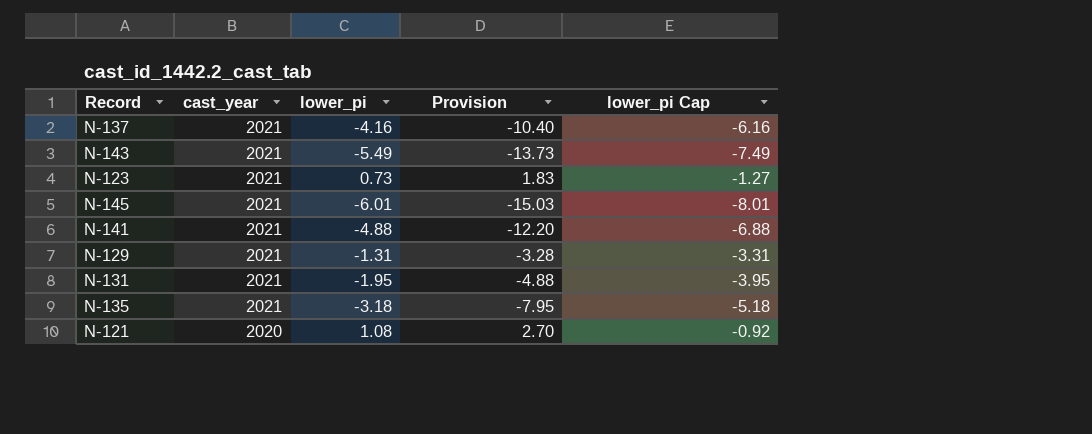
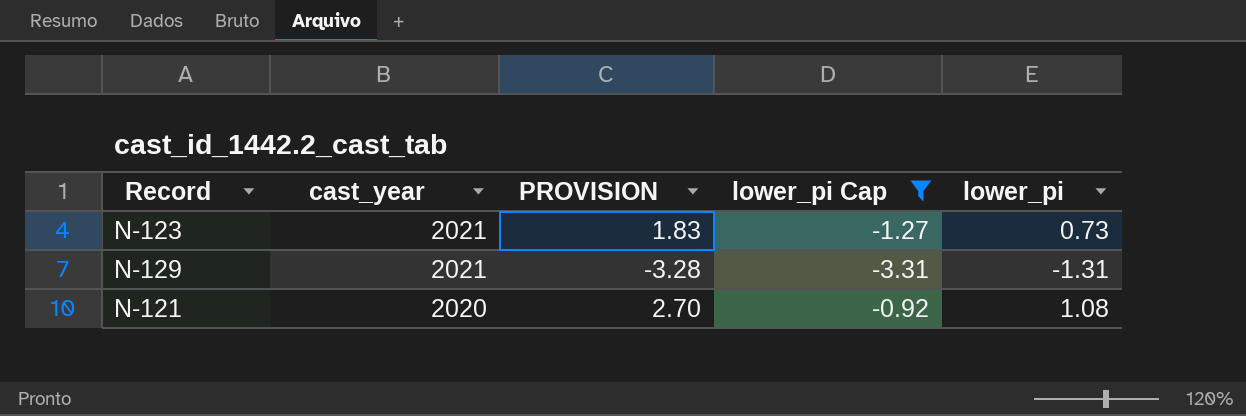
filter: none -> lower_pi Cap >= -3.31
column name: Provision -> PROVISION
column lower_pi | position: 3 -> 5

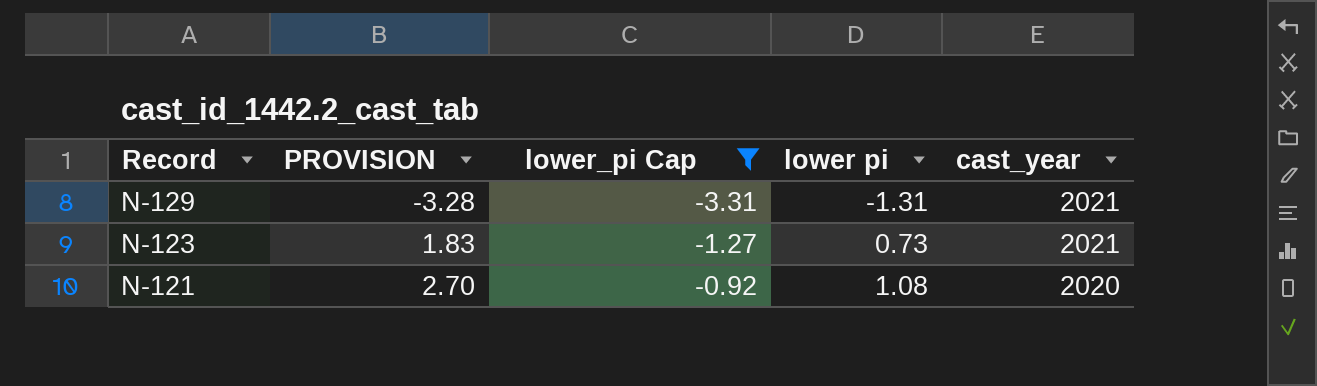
row order: cast_year descending -> Record descending
column name: lower_pi -> lower pi
column cast_year | position: 2 -> 5

